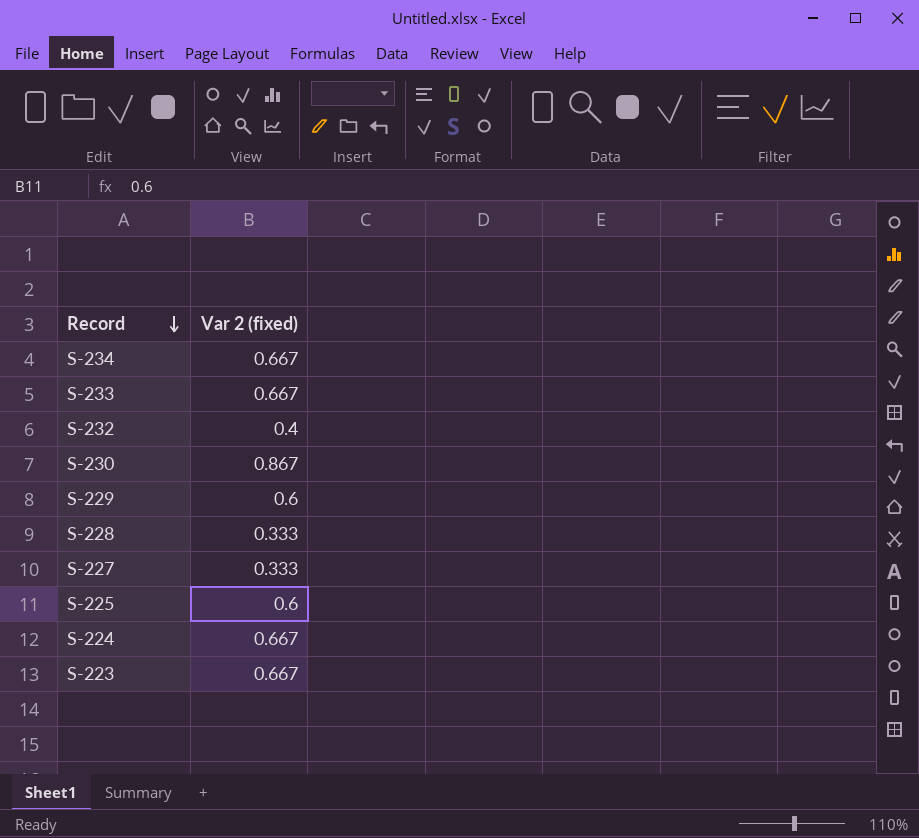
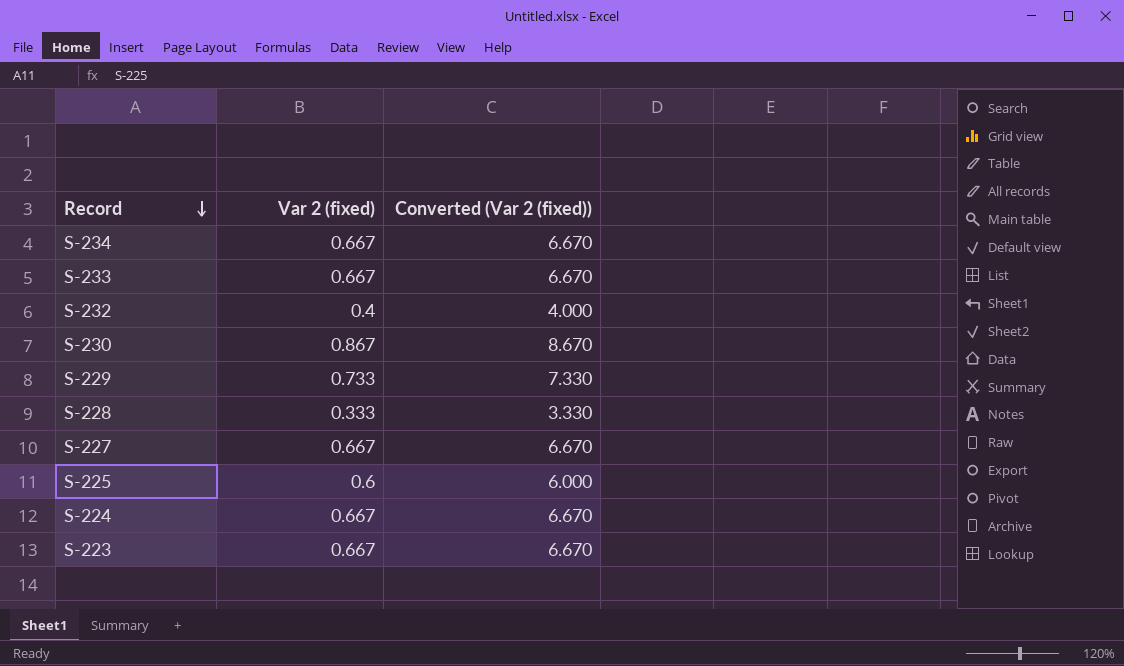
column Converted (Var 2 (fixed)) | formula: none -> [Var 2 (fixed)] * 10
S-229 | Var 2 (fixed): 0.6 -> 0.733
S-227 | Var 2 (fixed): 0.333 -> 0.667

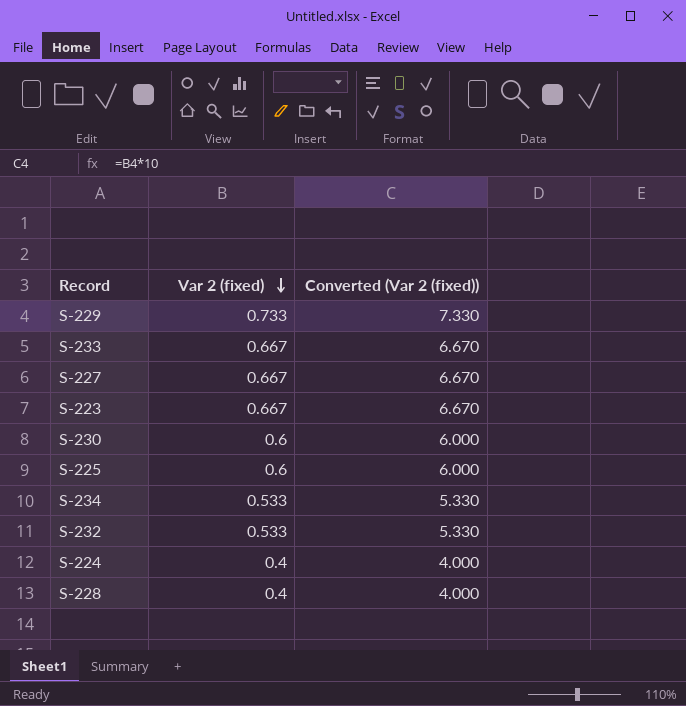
row order: Record descending -> Var 2 (fixed) descending
S-230 | Var 2 (fixed): 0.867 -> 0.6
S-230 | Converted (Var 2 (fixed)): 8.670 -> 6.000
S-234 | Var 2 (fixed): 0.667 -> 0.533
S-234 | Converted (Var 2 (fixed)): 6.670 -> 5.330
S-232 | Var 2 (fixed): 0.4 -> 0.533
S-232 | Converted (Var 2 (fixed)): 4.000 -> 5.330
S-224 | Var 2 (fixed): 0.667 -> 0.4
S-224 | Converted (Var 2 (fixed)): 6.670 -> 4.000
S-228 | Var 2 (fixed): 0.333 -> 0.4
S-228 | Converted (Var 2 (fixed)): 3.330 -> 4.000

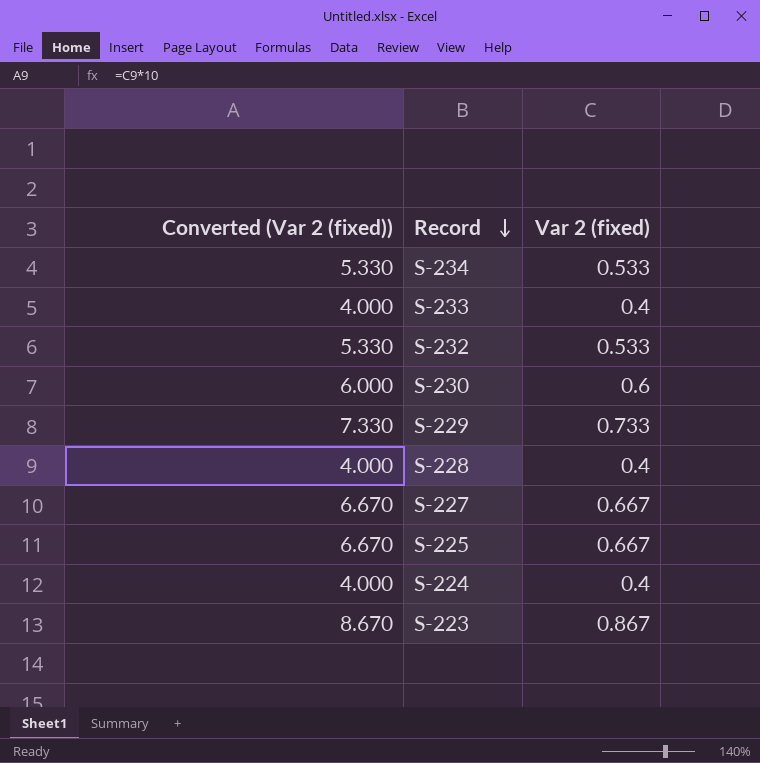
row order: Var 2 (fixed) descending -> Record descending
column Converted (Var 2 (fixed)) | position: 3 -> 1
S-233 | Converted (Var 2 (fixed)): 6.670 -> 4.000
S-233 | Var 2 (fixed): 0.667 -> 0.4
S-225 | Converted (Var 2 (fixed)): 6.000 -> 6.670
S-225 | Var 2 (fixed): 0.6 -> 0.667
S-223 | Converted (Var 2 (fixed)): 6.670 -> 8.670
S-223 | Var 2 (fixed): 0.667 -> 0.867

